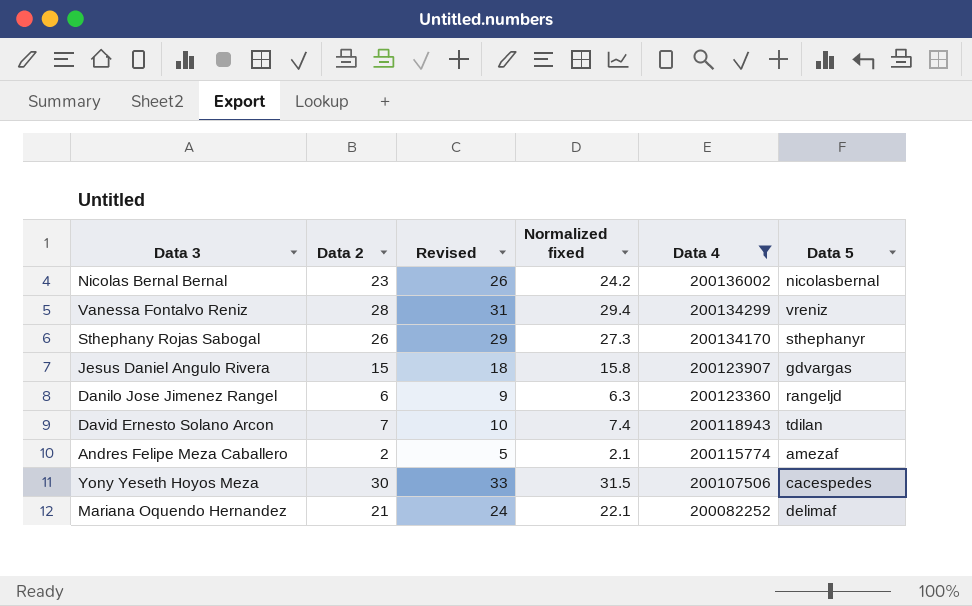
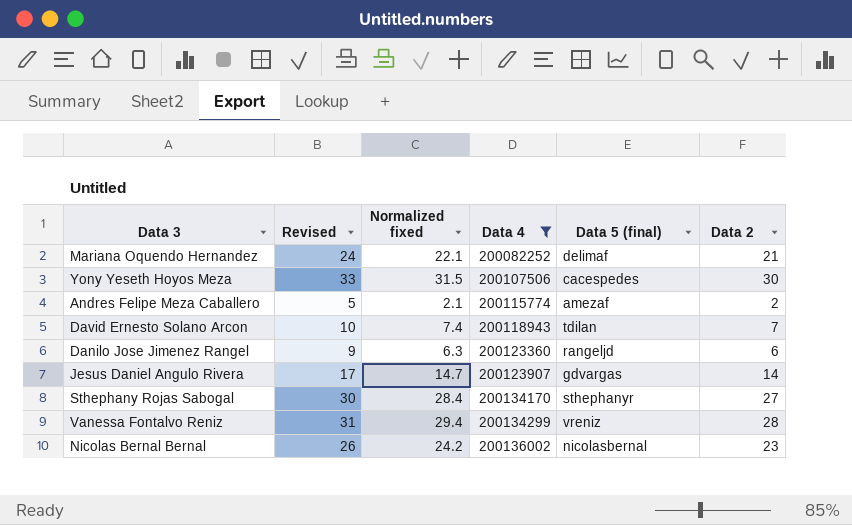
row order: Data 4 descending -> Data 4 ascending
column name: Data 5 -> Data 5 (final)
column Data 2 | position: 2 -> 6
Jesus Daniel Angulo Rivera | Revised: 18 -> 17
Jesus Daniel Angulo Rivera | Normalized fixed: 15.8 -> 14.7
Jesus Daniel Angulo Rivera | Data 2: 15 -> 14
Sthephany Rojas Sabogal | Revised: 29 -> 30
Sthephany Rojas Sabogal | Normalized fixed: 27.3 -> 28.4
Sthephany Rojas Sabogal | Data 2: 26 -> 27

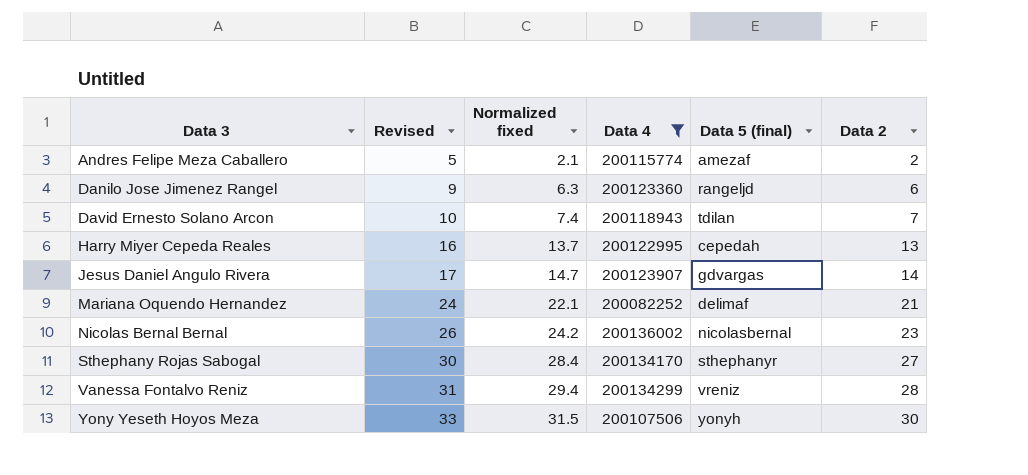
row order: Data 4 ascending -> Data 3 ascending
row Harry Miyer Cepeda Reales: none -> 16 | 13.7 | 200122995 | cepedah | 13
Yony Yeseth Hoyos Meza | Data 5 (final): cacespedes -> yonyh

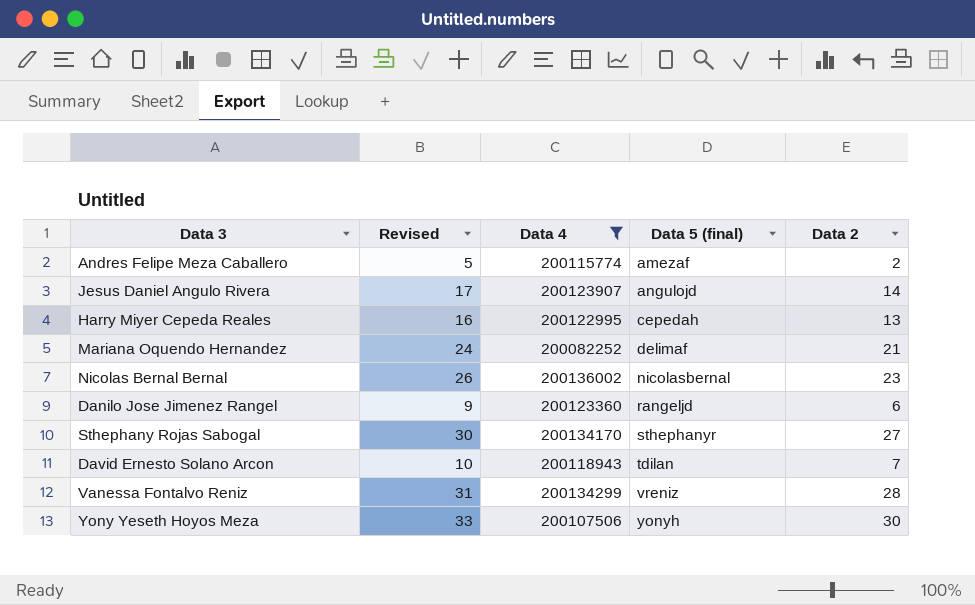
row order: Data 3 ascending -> Data 5 (final) ascending
column Normalized fixed | formula: [Data 2] * 1.05 -> none
Jesus Daniel Angulo Rivera | Data 5 (final): gdvargas -> angulojd

